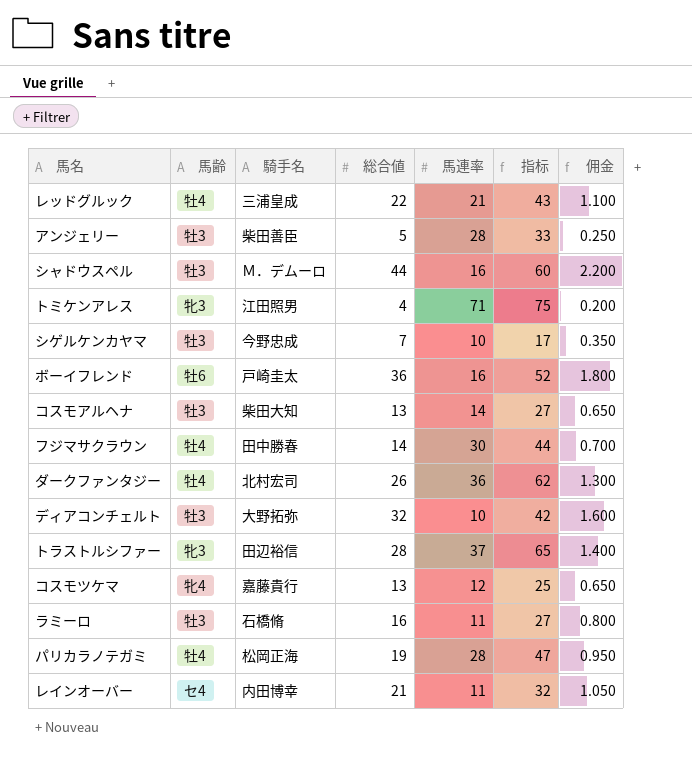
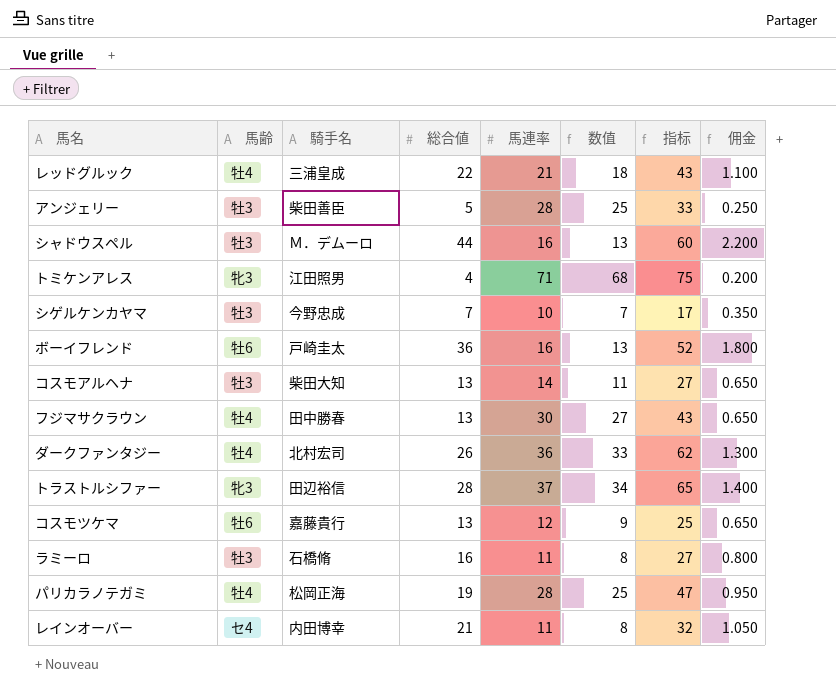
column 数值 | formula: none -> [馬連率] - 3
row ディアコンチェルト: 牡3 | 大野拓弥 | 32 | 10 | 42 | 1.600 -> none
フジマサクラウン | 総合値: 14 -> 13
フジマサクラウン | 指标: 44 -> 43
フジマサクラウン | 佣金: 0.700 -> 0.650
コスモツケマ | 馬齢: 牝4 -> 牡6

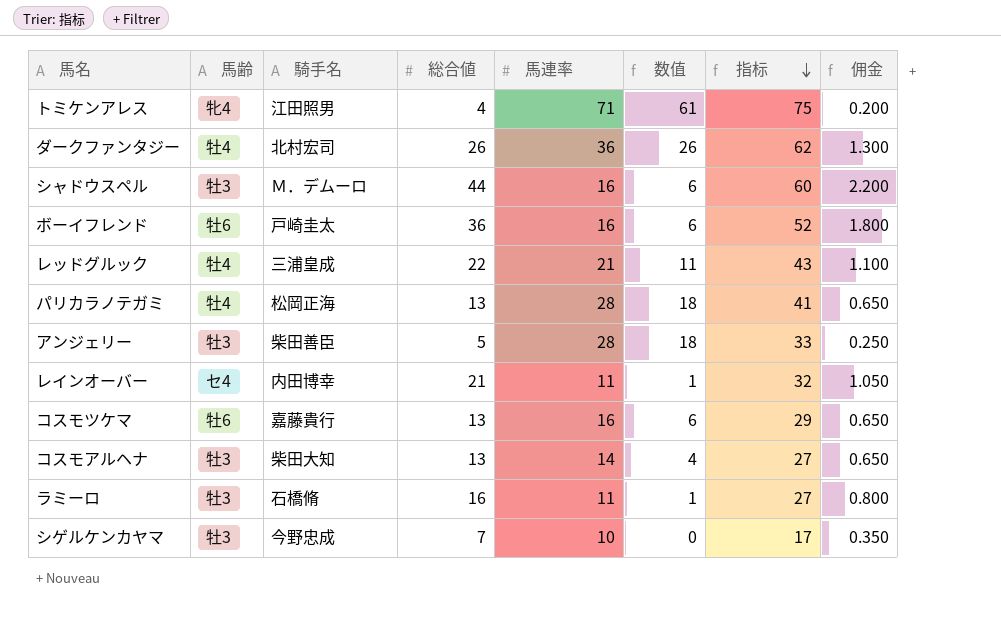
row order: none -> 指标 descending
column 数值 | formula: [馬連率] - 3 -> [馬連率] - 10
row フジマサクラウン: 牡4 | 田中勝春 | 13 | 30 | 27 | 43 | 0.650 -> none
row トラストルシファー: 牝3 | 田辺裕信 | 28 | 37 | 34 | 65 | 1.400 -> none
トミケンアレス | 馬齢: 牝3 -> 牝4
パリカラノテガミ | 総合値: 19 -> 13
パリカラノテガミ | 指标: 47 -> 41
パリカラノテガミ | 佣金: 0.950 -> 0.650
コスモツケマ | 馬連率: 12 -> 16
コスモツケマ | 指标: 25 -> 29

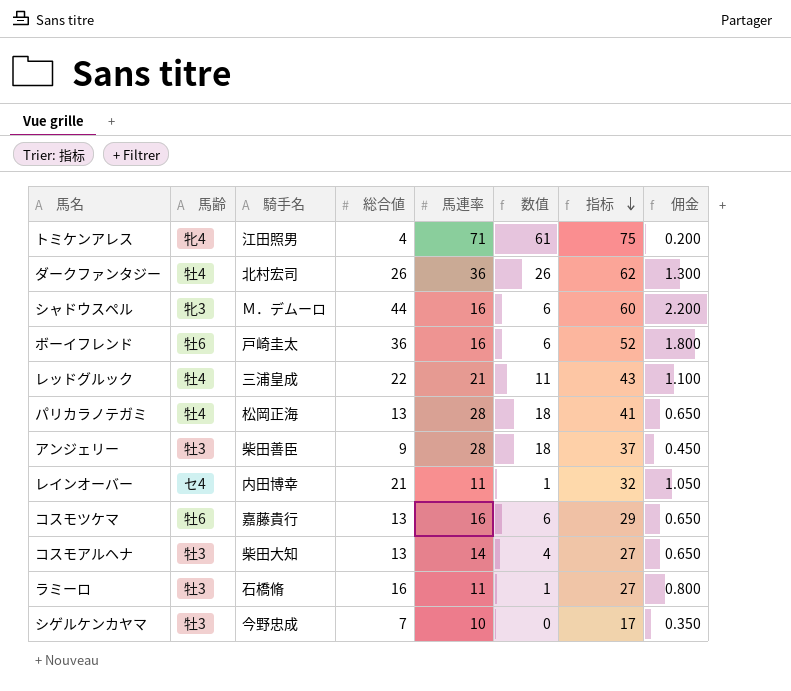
シャドウスペル | 馬齢: 牡3 -> 牝3
アンジェリー | 総合値: 5 -> 9
アンジェリー | 指标: 33 -> 37
アンジェリー | 佣金: 0.250 -> 0.450

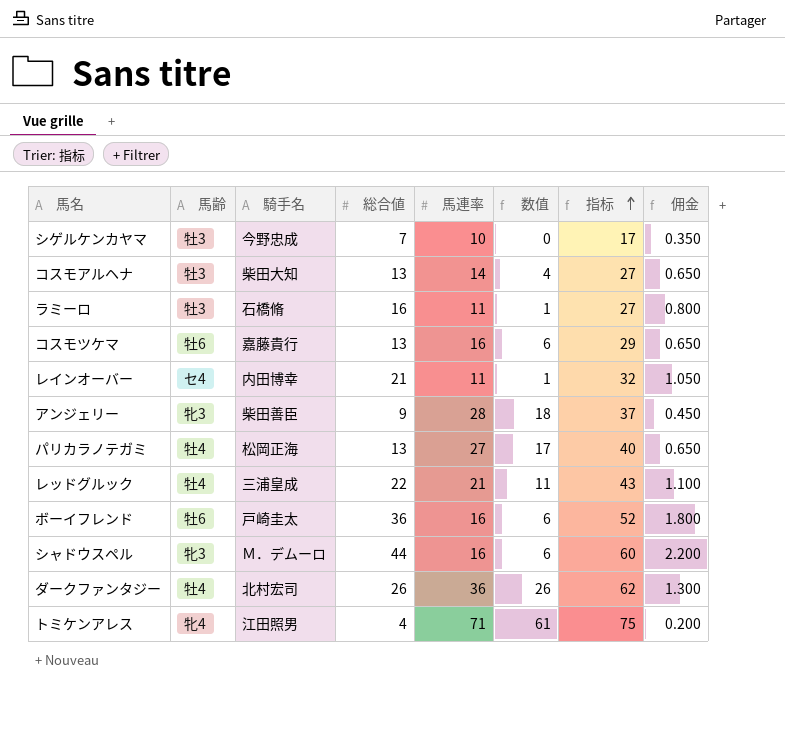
row order: 指标 descending -> 指标 ascending
アンジェリー | 馬齢: 牡3 -> 牝3
パリカラノテガミ | 馬連率: 28 -> 27
パリカラノテガミ | 数值: 18 -> 17
パリカラノテガミ | 指标: 41 -> 40

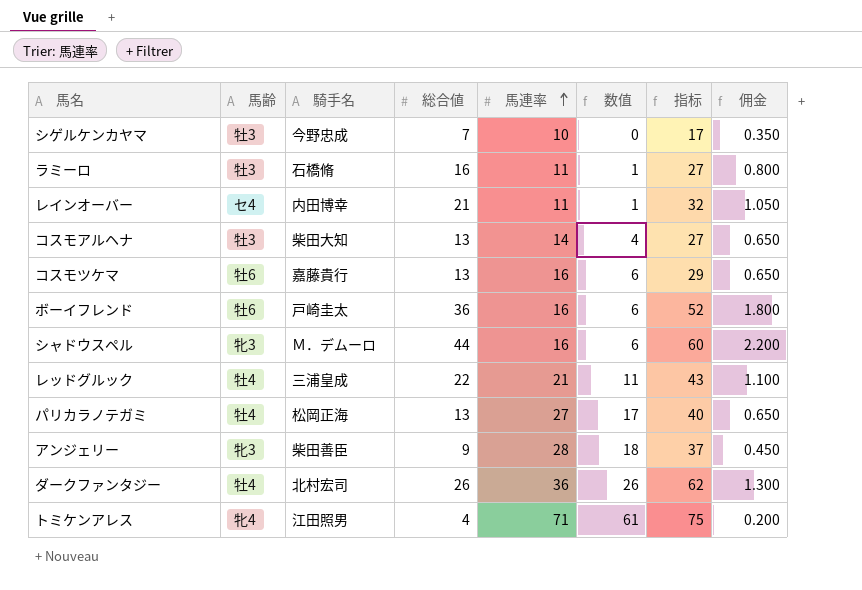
row order: 指标 ascending -> 馬連率 ascending

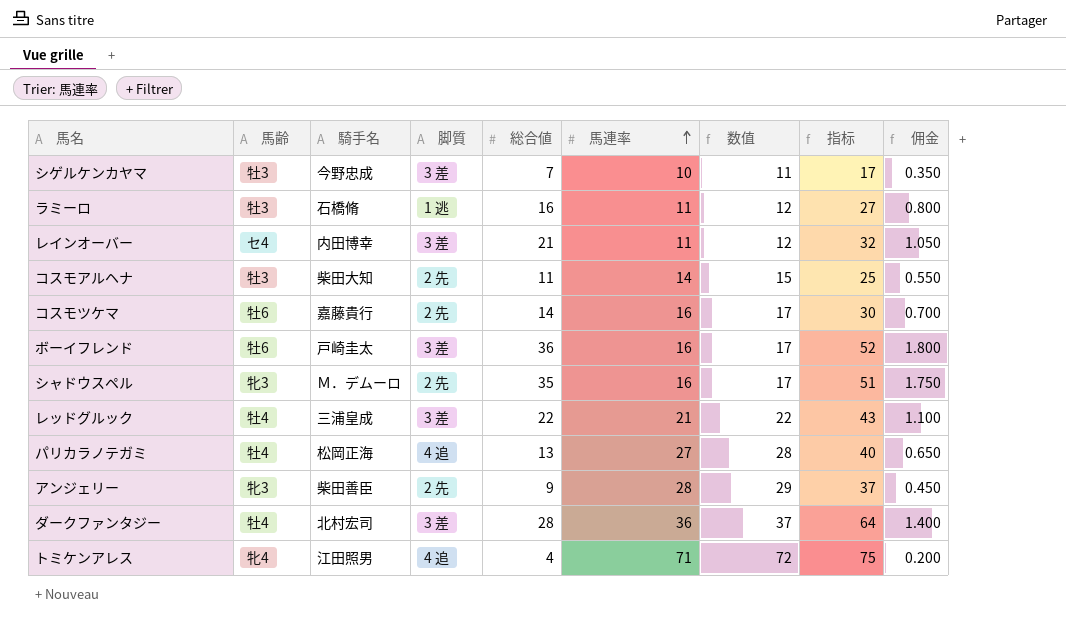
column 脚質 | position: none -> 4
column 数值 | formula: [馬連率] - 10 -> [馬連率] + 1
コスモアルヘナ | 総合値: 13 -> 11
コスモアルヘナ | 指标: 27 -> 25
コスモアルヘナ | 佣金: 0.650 -> 0.550
コスモツケマ | 総合値: 13 -> 14
コスモツケマ | 指标: 29 -> 30
コスモツケマ | 佣金: 0.650 -> 0.700
シャドウスペル | 総合値: 44 -> 35
シャドウスペル | 指标: 60 -> 51
シャドウスペル | 佣金: 2.200 -> 1.750
ダークファンタジー | 総合値: 26 -> 28
ダークファンタジー | 指标: 62 -> 64
ダークファンタジー | 佣金: 1.300 -> 1.400

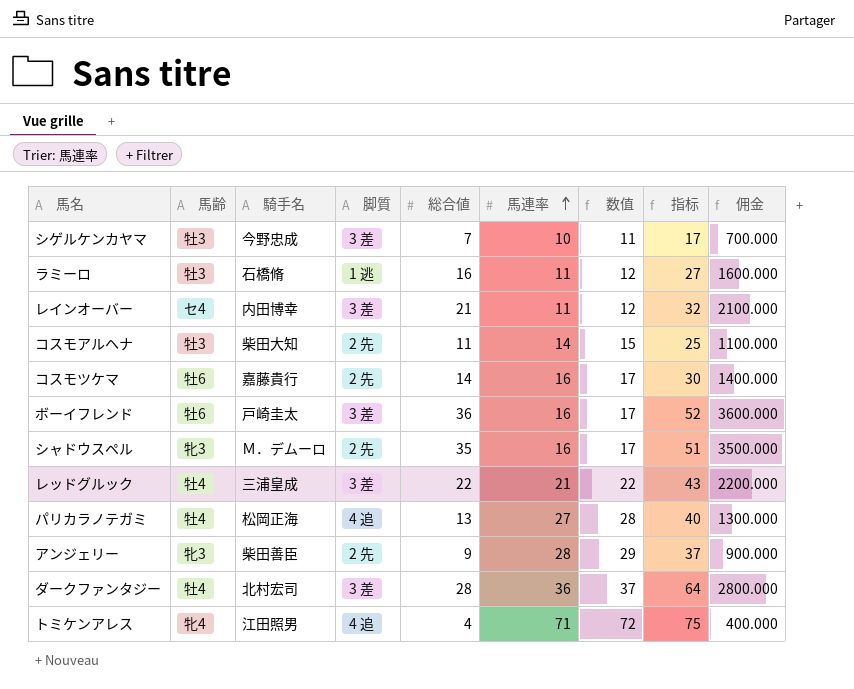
column 佣金 | formula: [総合値] * 0.05 -> [総合値] * 100

